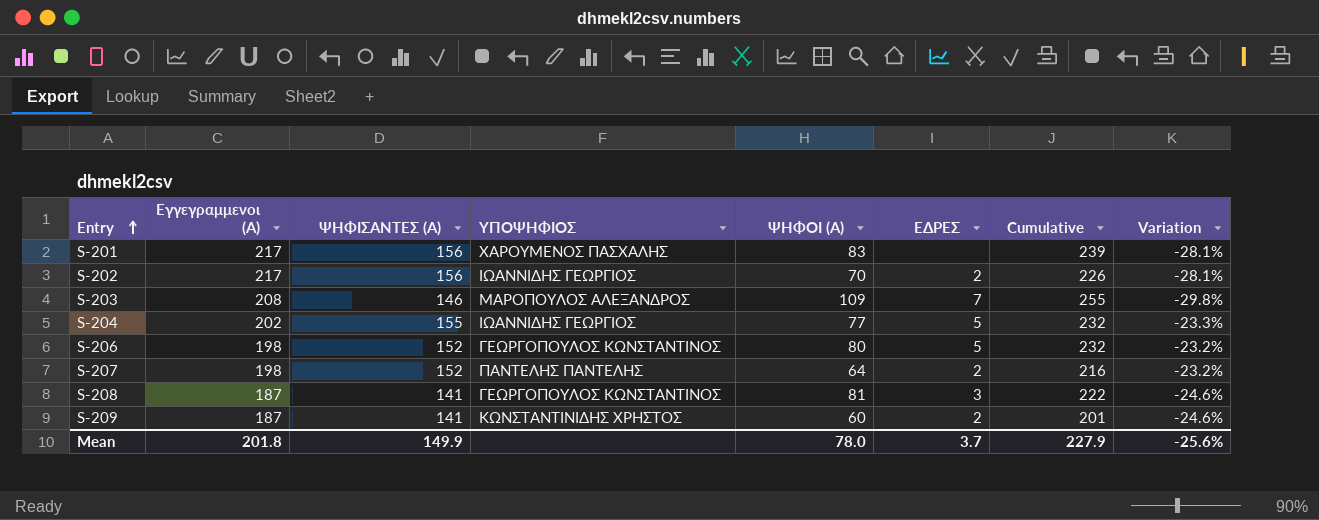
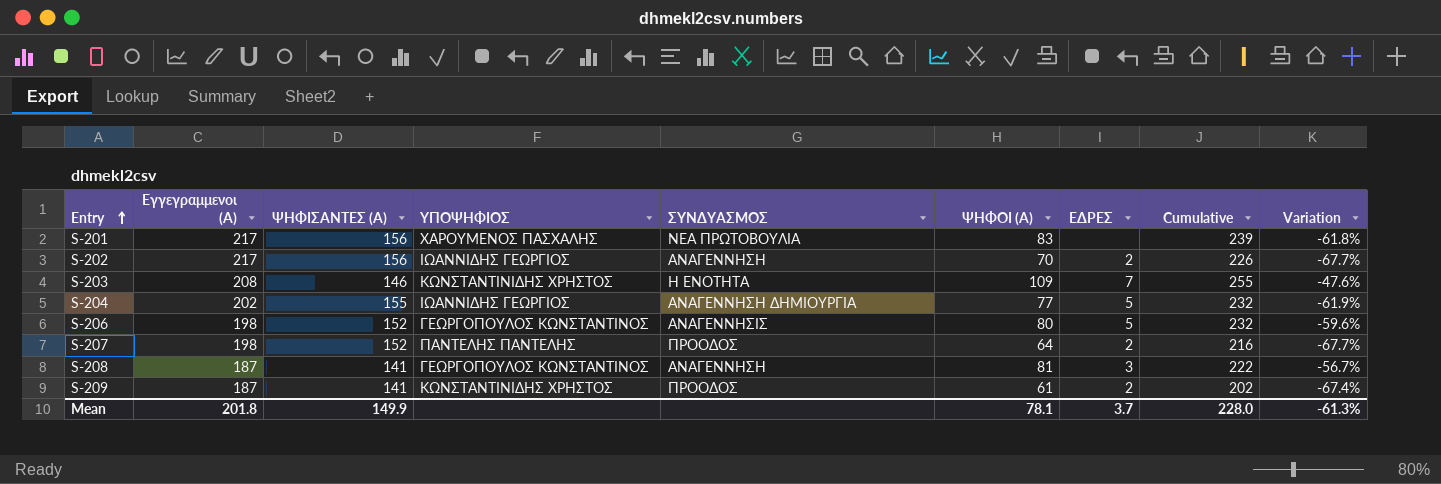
column ΣΥΝΔΥΑΣΜΟΣ | position: none -> 5
column Variation | formula: ([ΨΗΦΙΣΑΝΤΕΣ (Α)] - [Εγγεγραμμενοι (Α)]) / [Εγγεγραμμενοι (Α)] -> ([ΨΗΦΟΙ (Α)] - [Εγγεγραμμενοι (Α)]) / [Εγγεγραμμενοι (Α)]
S-203 | ΥΠΟΨΗΦΙΟΣ: ΜΑΡΟΠΟΥΛΟΣ ΑΛΕΞΑΝΔΡΟΣ -> ΚΩΝΣΤΑΝΤΙΝΙΔΗΣ ΧΡΗΣΤΟΣ
S-209 | ΨΗΦΟΙ (Α): 60 -> 61
S-209 | Cumulative: 201 -> 202
Mean | ΨΗΦΟΙ (Α): 78.0 -> 78.1
Mean | Cumulative: 227.9 -> 228.0
Mean | Variation: -25.6% -> -61.3%

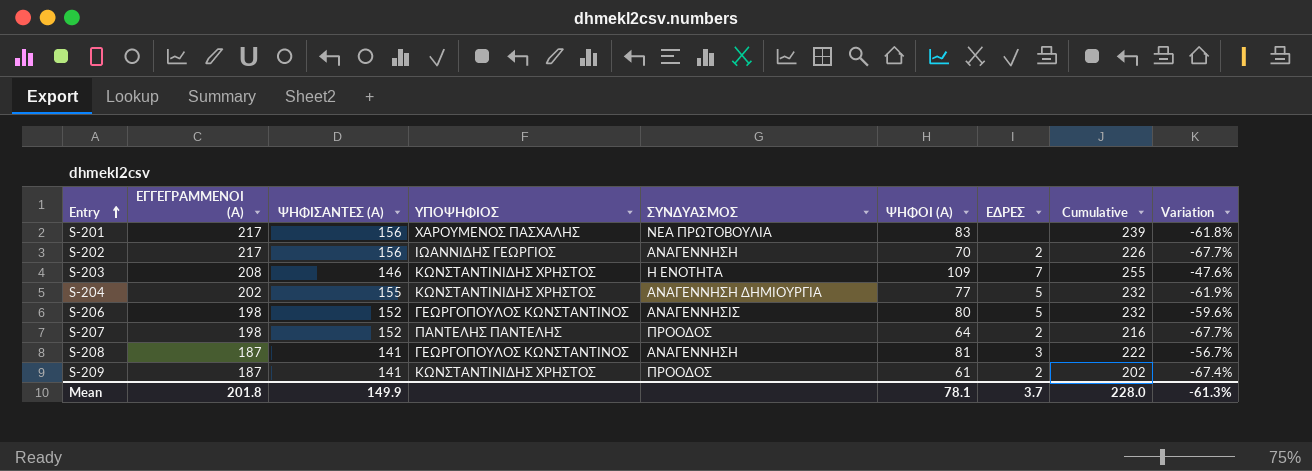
column name: Εγγεγραμμενοι (Α) -> ΕΓΓΕΓΡΑΜΜΕΝΟΙ (Α)
S-204 | ΥΠΟΨΗΦΙΟΣ: ΙΩΑΝΝΙΔΗΣ ΓΕΩΡΓΙΟΣ -> ΚΩΝΣΤΑΝΤΙΝΙΔΗΣ ΧΡΗΣΤΟΣ

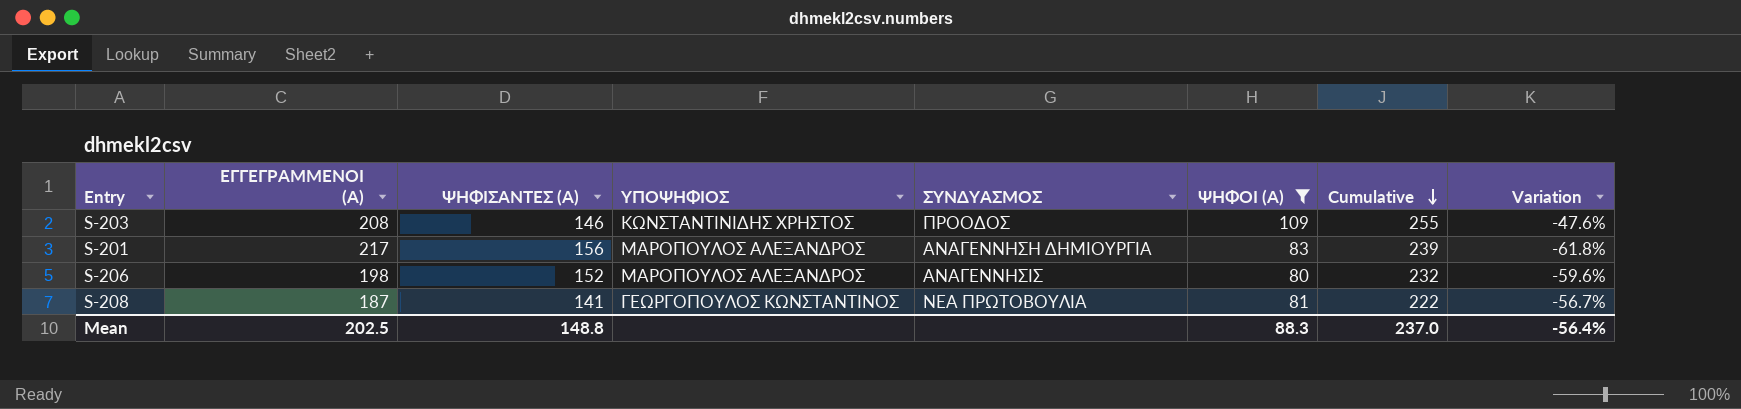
filter: none -> ΨΗΦΟΙ (Α) >= 80
row order: Entry ascending -> Cumulative descending
column ΕΔΡΕΣ | position: 7 -> none
S-203 | ΣΥΝΔΥΑΣΜΟΣ: Η ΕΝΟΤΗΤΑ -> ΠΡΟΟΔΟΣ
S-201 | ΥΠΟΨΗΦΙΟΣ: ΧΑΡΟΥΜΕΝΟΣ ΠΑΣΧΑΛΗΣ -> ΜΑΡΟΠΟΥΛΟΣ ΑΛΕΞΑΝΔΡΟΣ
S-201 | ΣΥΝΔΥΑΣΜΟΣ: ΝΕΑ ΠΡΩΤΟΒΟΥΛΙΑ -> ΑΝΑΓΕΝΝΗΣΗ ΔΗΜΙΟΥΡΓΙΑ
S-206 | ΥΠΟΨΗΦΙΟΣ: ΓΕΩΡΓΟΠΟΥΛΟΣ ΚΩΝΣΤΑΝΤΙΝΟΣ -> ΜΑΡΟΠΟΥΛΟΣ ΑΛΕΞΑΝΔΡΟΣ
S-208 | ΣΥΝΔΥΑΣΜΟΣ: ΑΝΑΓΕΝΝΗΣΗ -> ΝΕΑ ΠΡΩΤΟΒΟΥΛΙΑ
Mean | ΕΓΓΕΓΡΑΜΜΕΝΟΙ (Α): 201.8 -> 202.5
Mean | ΨΗΦΙΣΑΝΤΕΣ (Α): 149.9 -> 148.8
Mean | ΨΗΦΟΙ (Α): 78.1 -> 88.3
Mean | Cumulative: 228.0 -> 237.0
Mean | Variation: -61.3% -> -56.4%

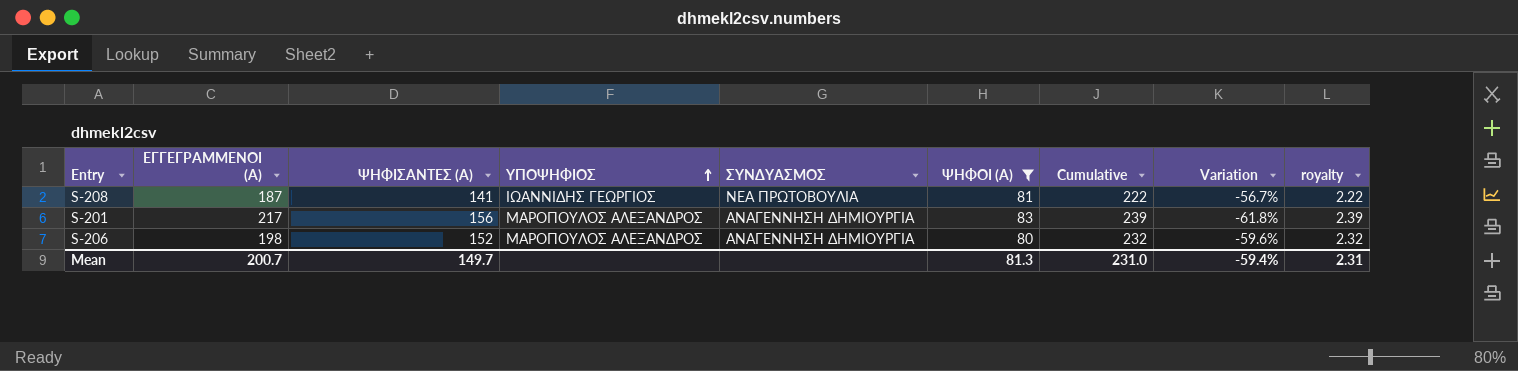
row order: Cumulative descending -> ΥΠΟΨΗΦΙΟΣ ascending
column royalty | formula: none -> [Cumulative] * 0.01
row S-203: 208 | 146 | ΚΩΝΣΤΑΝΤΙΝΙΔΗΣ ΧΡΗΣΤΟΣ | ΠΡΟΟΔΟΣ | 109 | 255 | -47.6% -> none
S-208 | ΥΠΟΨΗΦΙΟΣ: ΓΕΩΡΓΟΠΟΥΛΟΣ ΚΩΝΣΤΑΝΤΙΝΟΣ -> ΙΩΑΝΝΙΔΗΣ ΓΕΩΡΓΙΟΣ
S-206 | ΣΥΝΔΥΑΣΜΟΣ: ΑΝΑΓΕΝΝΗΣΙΣ -> ΑΝΑΓΕΝΝΗΣΗ ΔΗΜΙΟΥΡΓΙΑ
Mean | ΕΓΓΕΓΡΑΜΜΕΝΟΙ (Α): 202.5 -> 200.7
Mean | ΨΗΦΙΣΑΝΤΕΣ (Α): 148.8 -> 149.7
Mean | ΨΗΦΟΙ (Α): 88.3 -> 81.3
Mean | Cumulative: 237.0 -> 231.0
Mean | Variation: -56.4% -> -59.4%

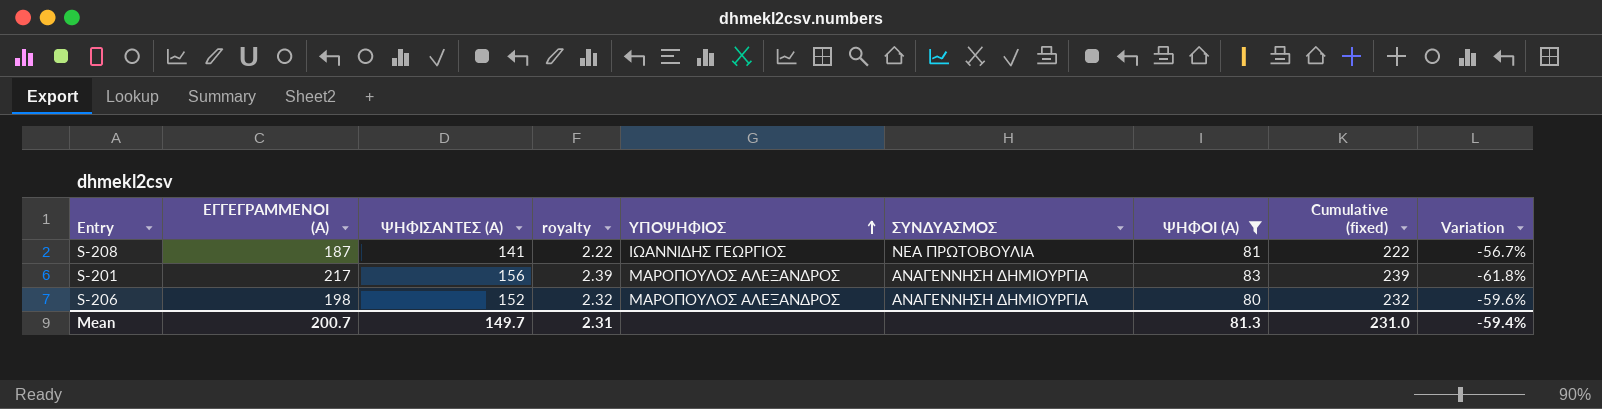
column royalty | position: 9 -> 4
column name: Cumulative -> Cumulative (fixed)

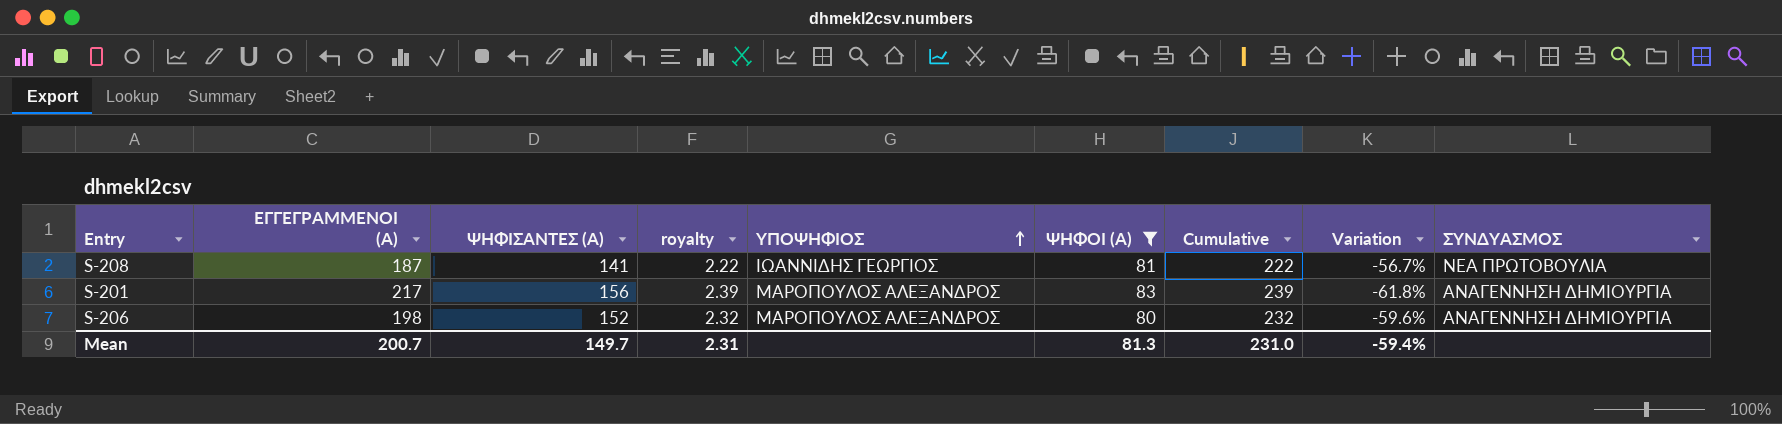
column name: Cumulative (fixed) -> Cumulative
column ΣΥΝΔΥΑΣΜΟΣ | position: 6 -> 9

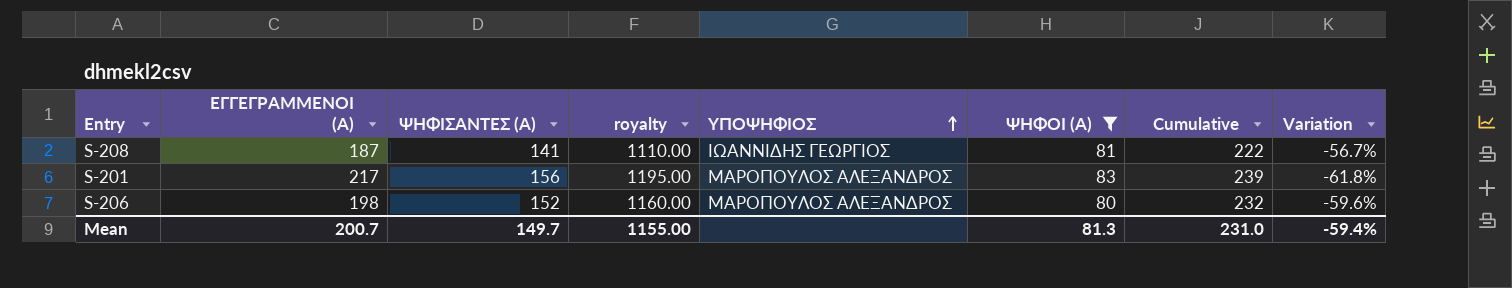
column ΣΥΝΔΥΑΣΜΟΣ | position: 9 -> none
column royalty | formula: [Cumulative] * 0.01 -> [Cumulative] * 5
Mean | royalty: 2.31 -> 1155.00

